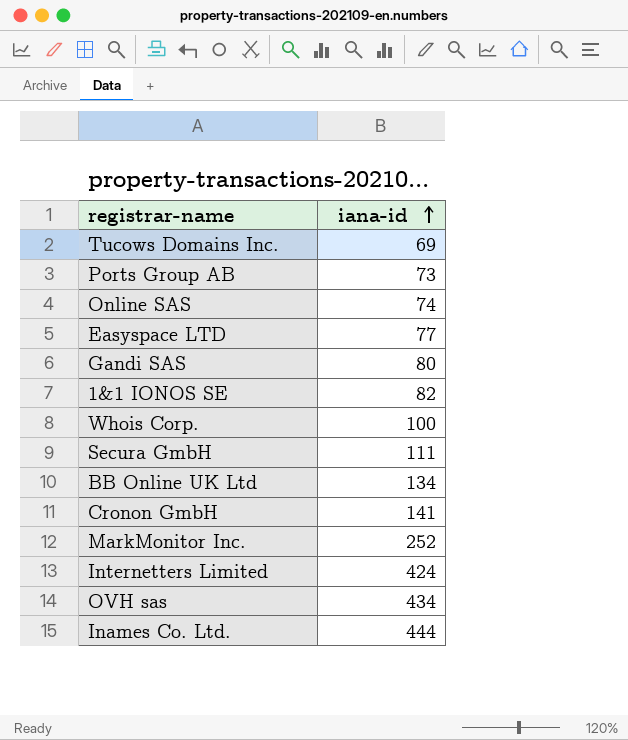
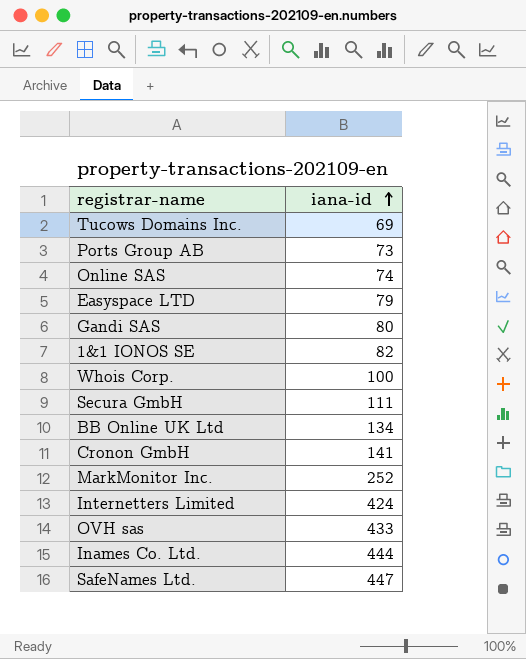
Easyspace LTD | iana-id: 77 -> 79
OVH sas | iana-id: 434 -> 433
row SafeNames Ltd.: none -> 447

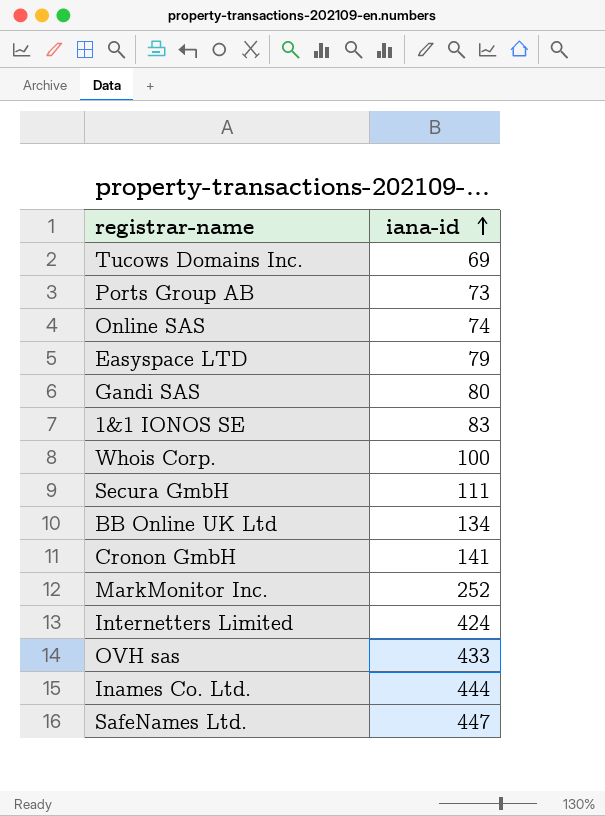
1&1 IONOS SE | iana-id: 82 -> 83

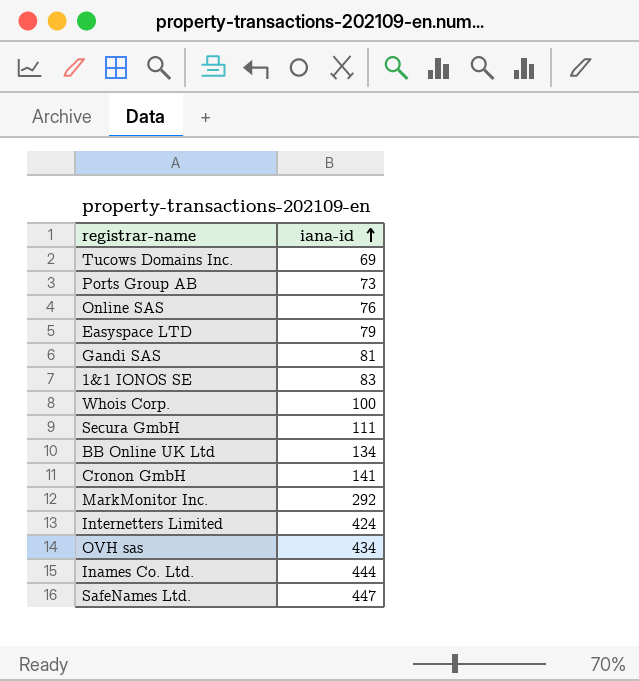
Online SAS | iana-id: 74 -> 76
Gandi SAS | iana-id: 80 -> 81
MarkMonitor Inc. | iana-id: 252 -> 292
OVH sas | iana-id: 433 -> 434

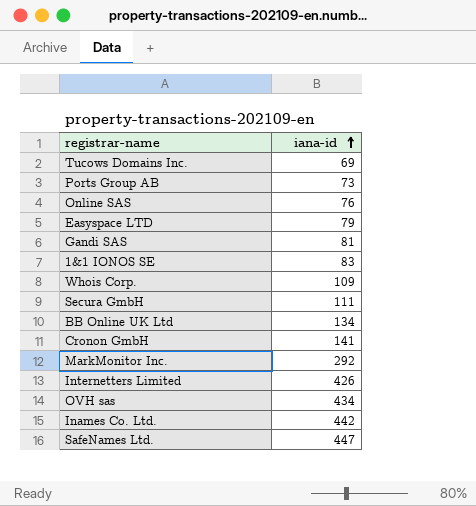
Whois Corp. | iana-id: 100 -> 109
Internetters Limited | iana-id: 424 -> 426
Inames Co. Ltd. | iana-id: 444 -> 442

